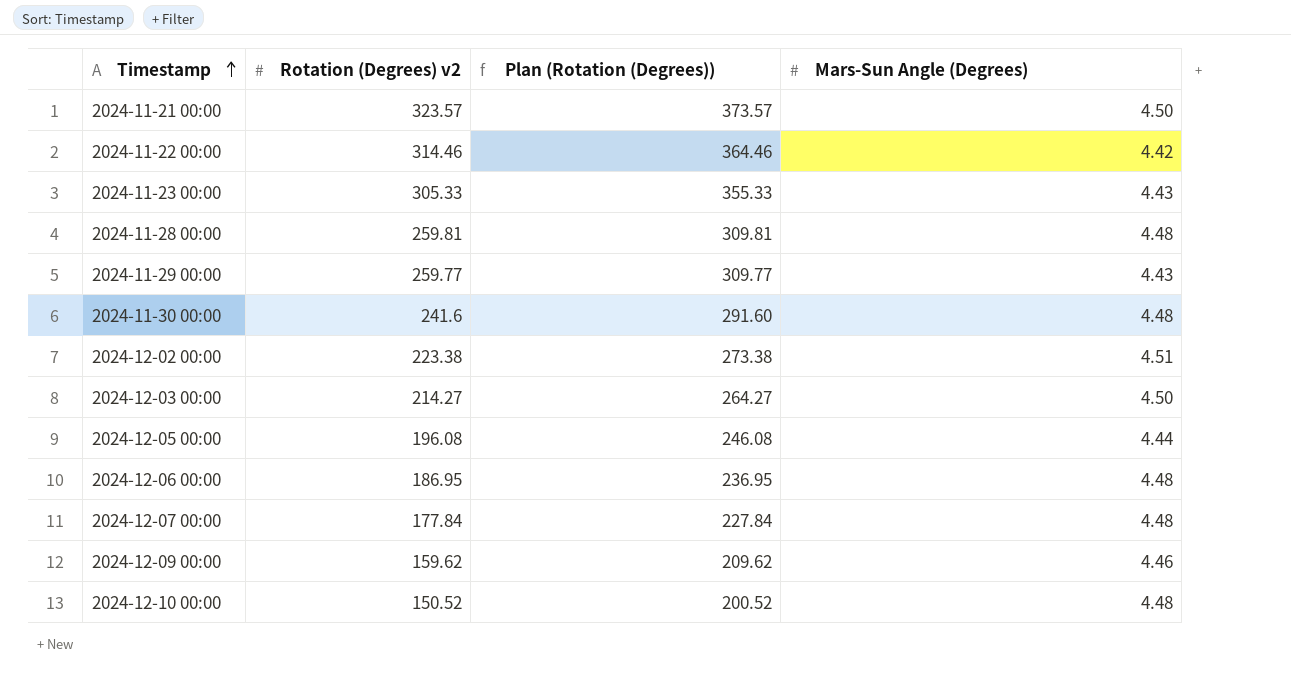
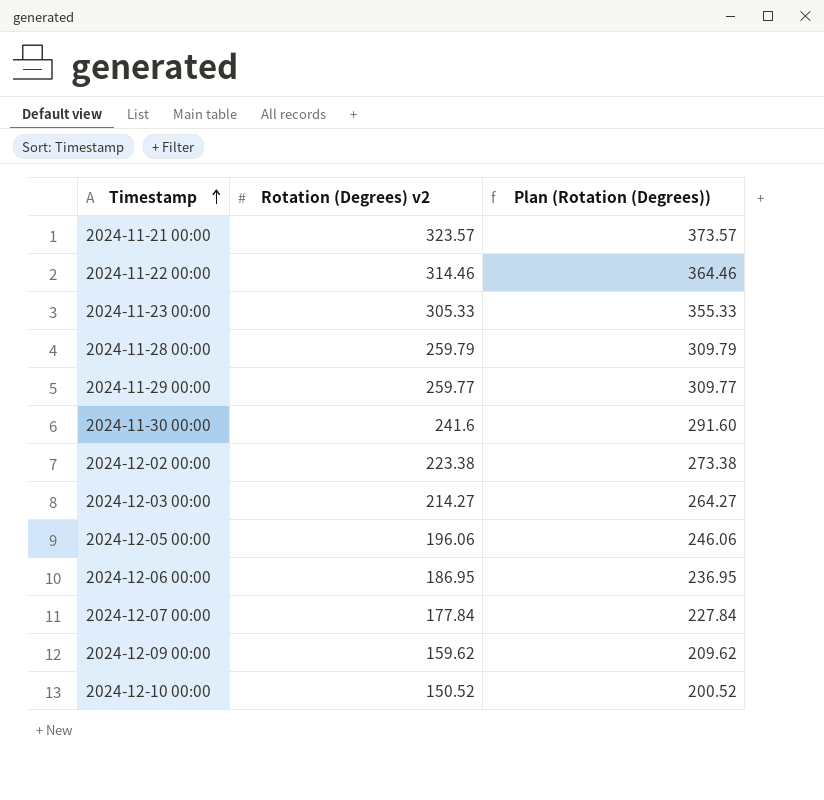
column Mars-Sun Angle (Degrees) | position: 4 -> none
2024-11-28 00:00 | Rotation (Degrees) v2: 259.81 -> 259.79
2024-11-28 00:00 | Plan (Rotation (Degrees)): 309.81 -> 309.79
2024-12-05 00:00 | Rotation (Degrees) v2: 196.08 -> 196.06
2024-12-05 00:00 | Plan (Rotation (Degrees)): 246.08 -> 246.06

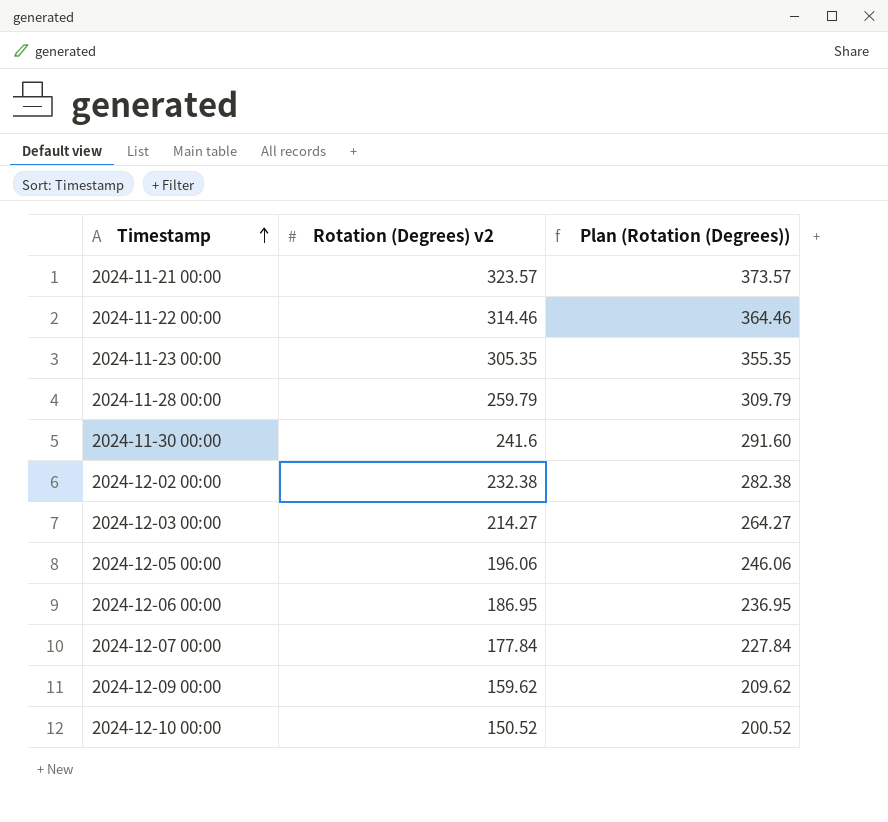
row 2024-11-29 00:00: 259.77 | 309.77 -> none
2024-11-23 00:00 | Rotation (Degrees) v2: 305.33 -> 305.35
2024-11-23 00:00 | Plan (Rotation (Degrees)): 355.33 -> 355.35
2024-12-02 00:00 | Rotation (Degrees) v2: 223.38 -> 232.38
2024-12-02 00:00 | Plan (Rotation (Degrees)): 273.38 -> 282.38

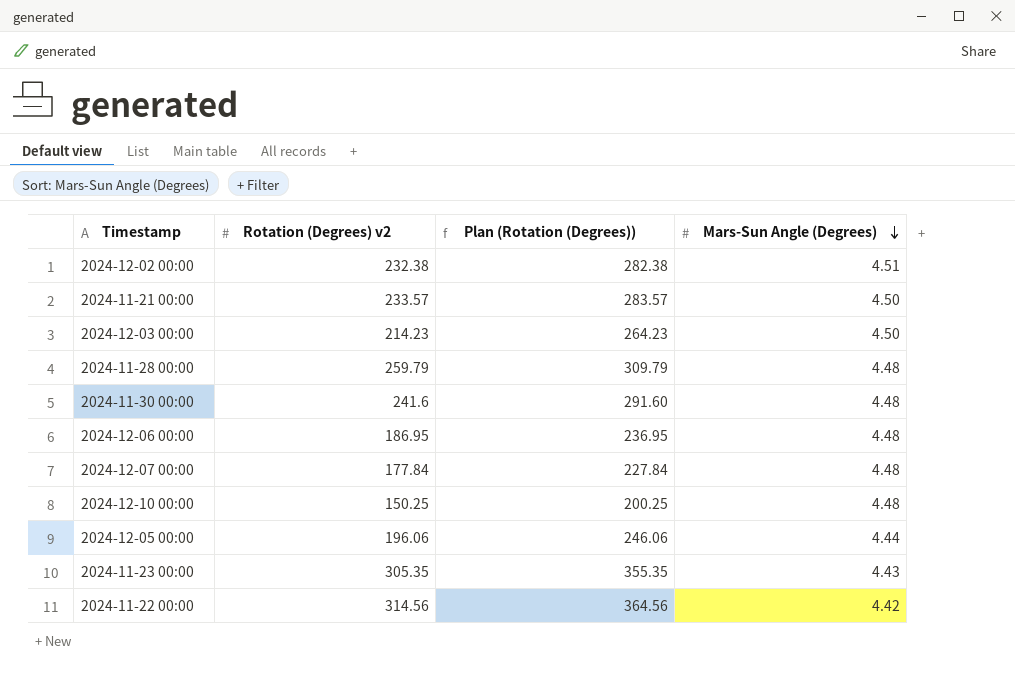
row order: Timestamp ascending -> Mars-Sun Angle (Degrees) descending
column Mars-Sun Angle (Degrees) | position: none -> 4
row 2024-12-09 00:00: 159.62 | 209.62 -> none
2024-11-21 00:00 | Rotation (Degrees) v2: 323.57 -> 233.57
2024-11-21 00:00 | Plan (Rotation (Degrees)): 373.57 -> 283.57
2024-12-03 00:00 | Rotation (Degrees) v2: 214.27 -> 214.23
2024-12-03 00:00 | Plan (Rotation (Degrees)): 264.27 -> 264.23
2024-12-10 00:00 | Rotation (Degrees) v2: 150.52 -> 150.25
2024-12-10 00:00 | Plan (Rotation (Degrees)): 200.52 -> 200.25
2024-11-22 00:00 | Rotation (Degrees) v2: 314.46 -> 314.56
2024-11-22 00:00 | Plan (Rotation (Degrees)): 364.46 -> 364.56

